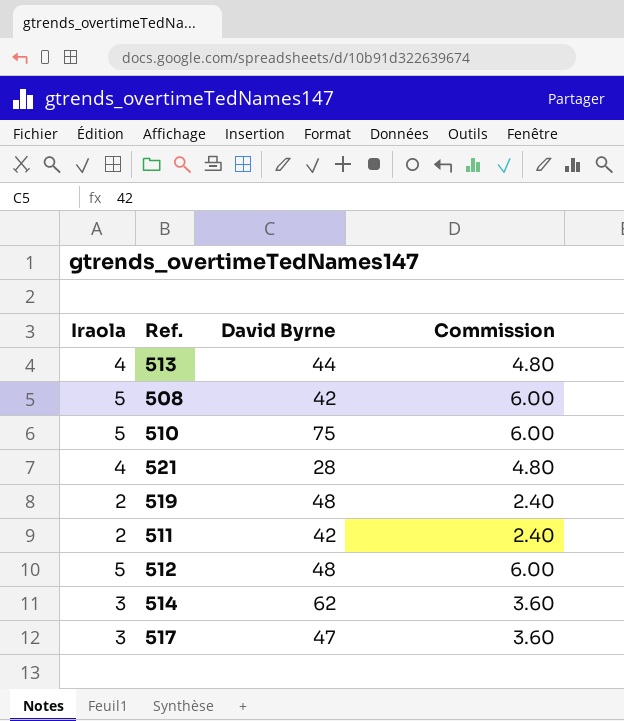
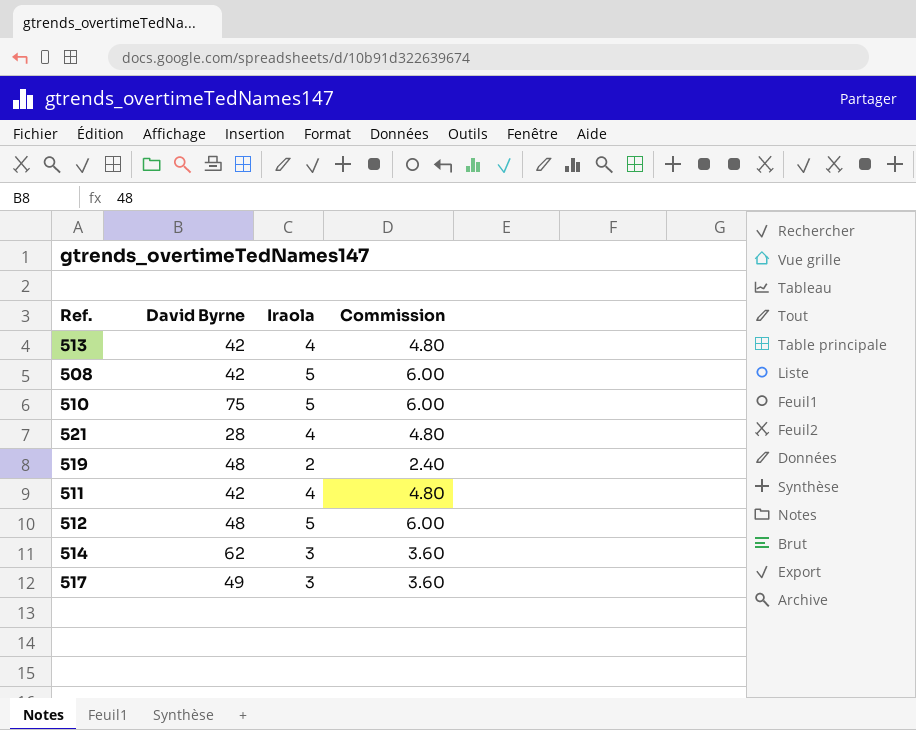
column Iraola | position: 1 -> 3
513 | David Byrne: 44 -> 42
511 | Iraola: 2 -> 4
511 | Commission: 2.40 -> 4.80
517 | David Byrne: 47 -> 49

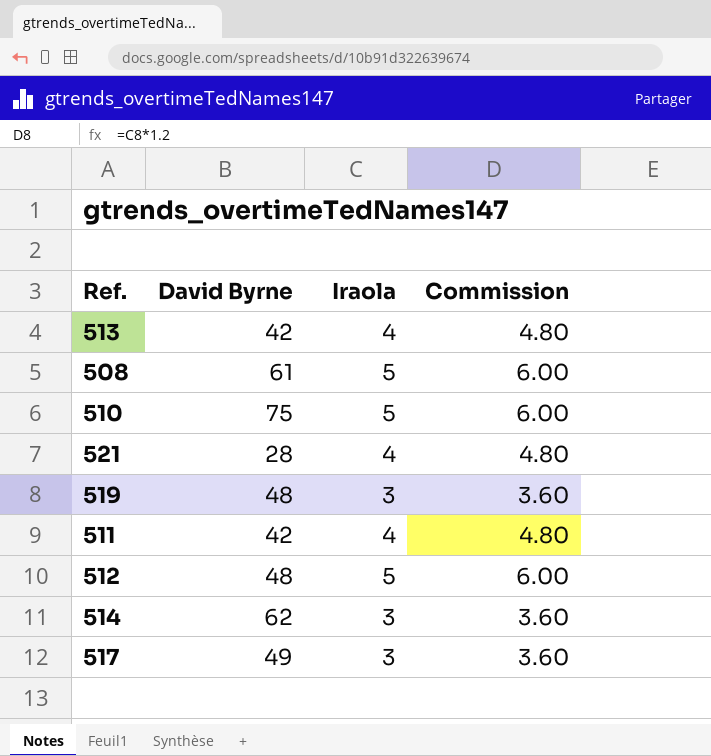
508 | David Byrne: 42 -> 61
519 | Iraola: 2 -> 3
519 | Commission: 2.40 -> 3.60

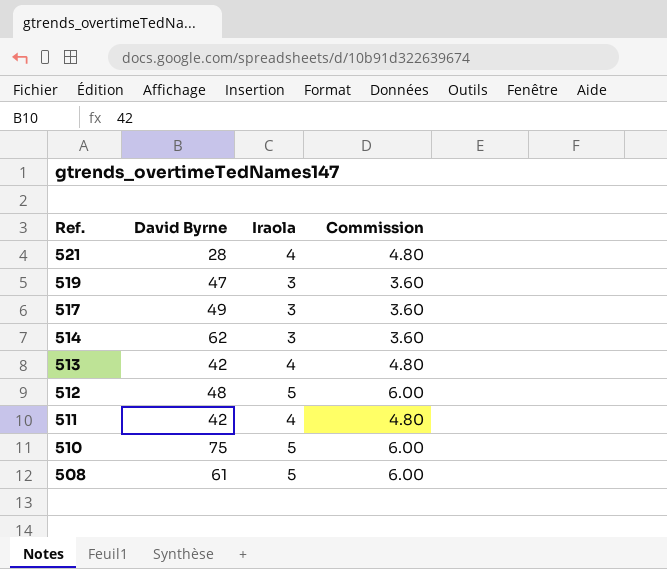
row order: none -> Ref. descending
519 | David Byrne: 48 -> 47

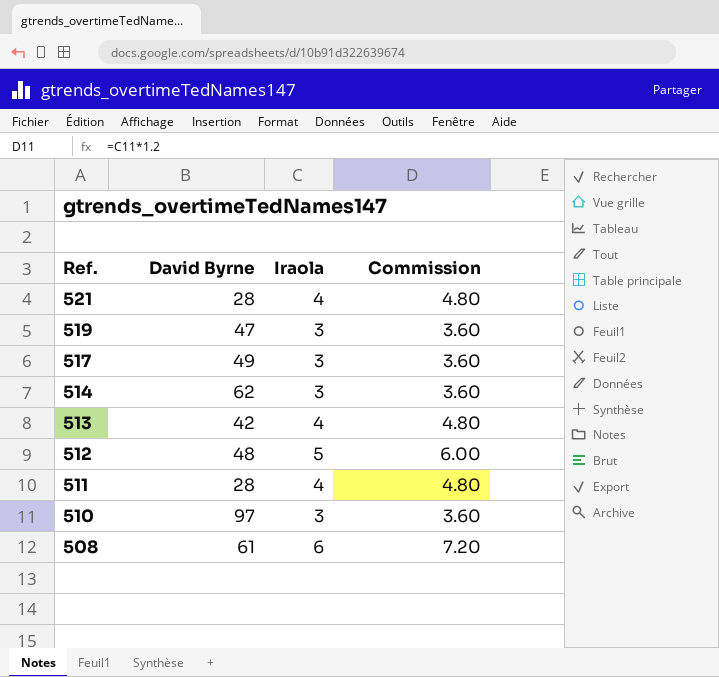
511 | David Byrne: 42 -> 28
510 | David Byrne: 75 -> 97
510 | Iraola: 5 -> 3
510 | Commission: 6.00 -> 3.60
508 | Iraola: 5 -> 6
508 | Commission: 6.00 -> 7.20

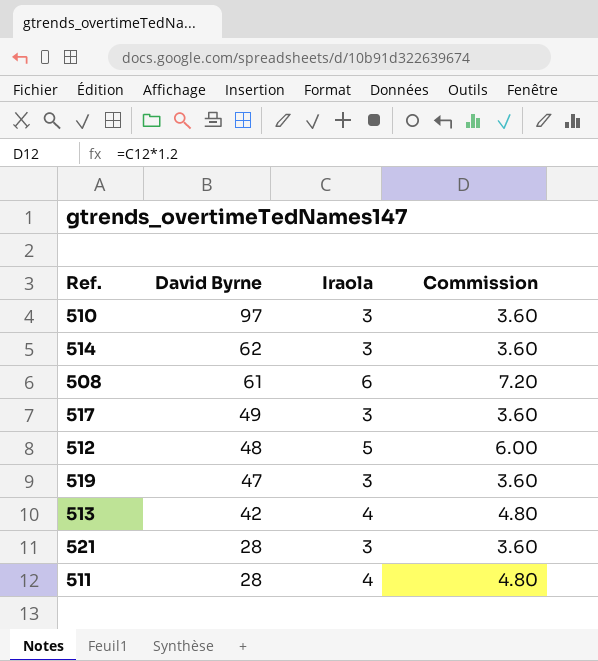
row order: Ref. descending -> David Byrne descending
521 | Iraola: 4 -> 3
521 | Commission: 4.80 -> 3.60

